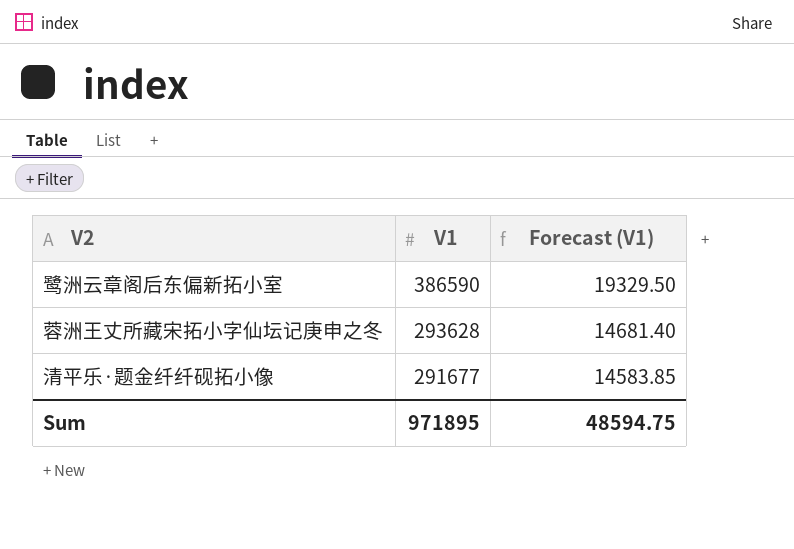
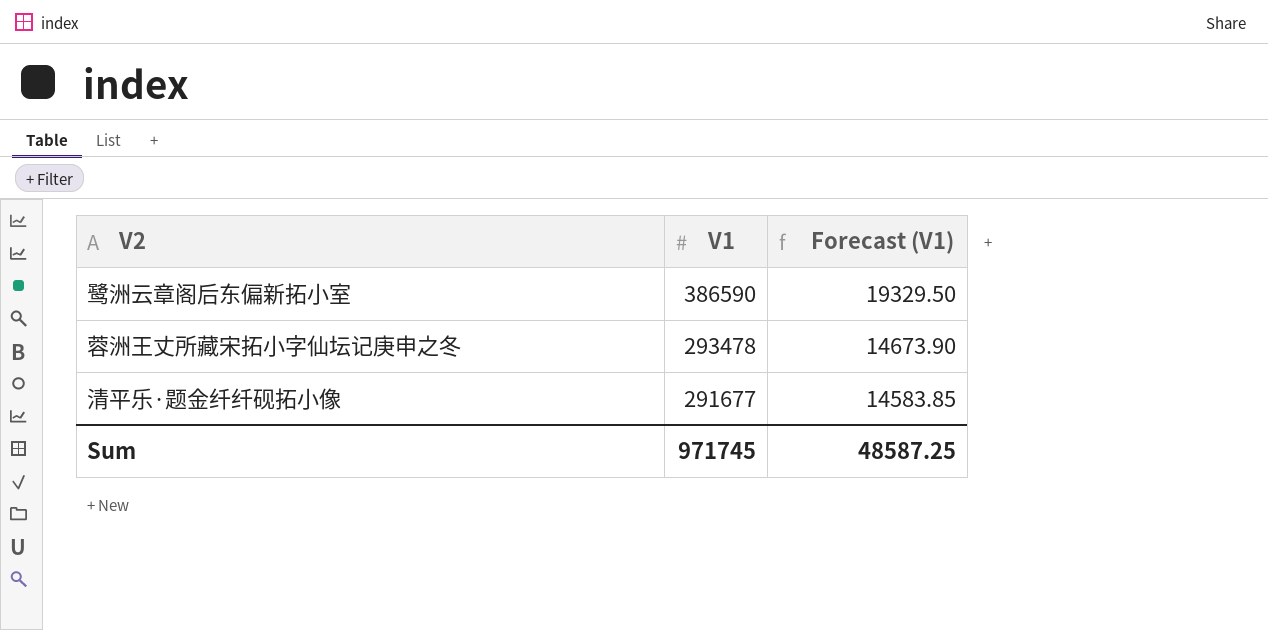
蓉洲王丈所藏宋拓小字仙坛记庚申之冬 | V1: 293628 -> 293478
蓉洲王丈所藏宋拓小字仙坛记庚申之冬 | Forecast (V1): 14681.40 -> 14673.90
Sum | V1: 971895 -> 971745
Sum | Forecast (V1): 48594.75 -> 48587.25

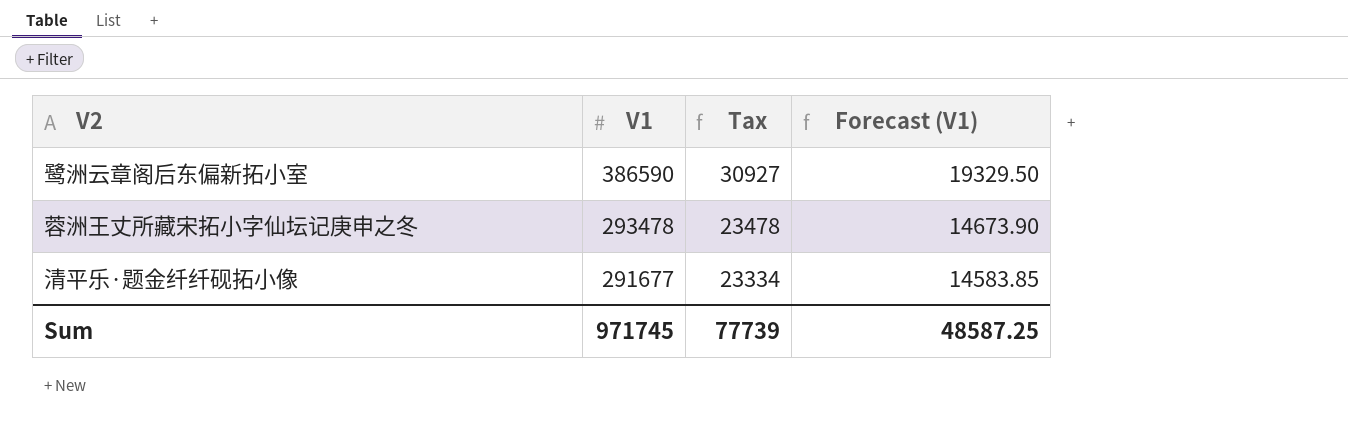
column Tax | formula: none -> [V1] * 0.08

